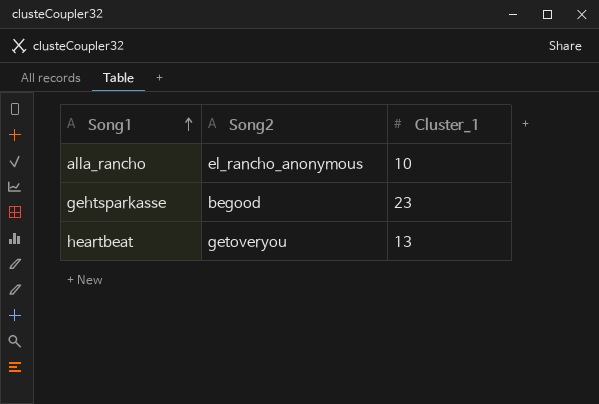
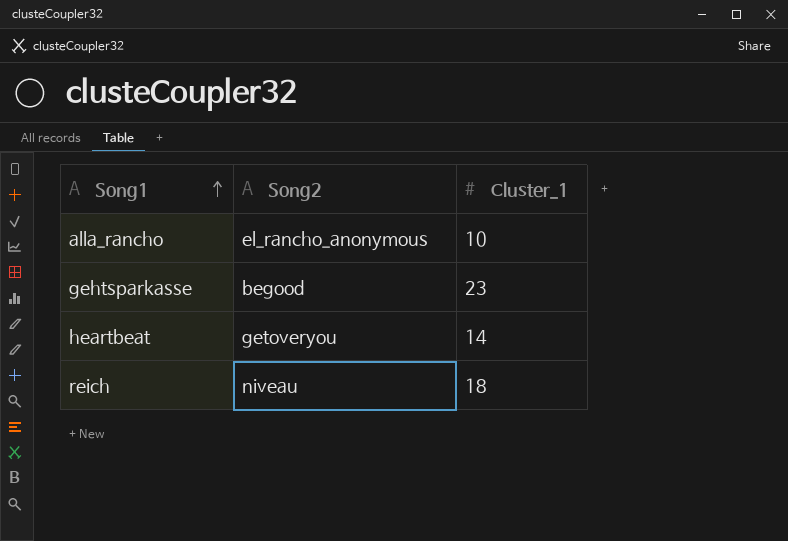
heartbeat | Cluster_1: 13 -> 14
row reich: none -> niveau | 18

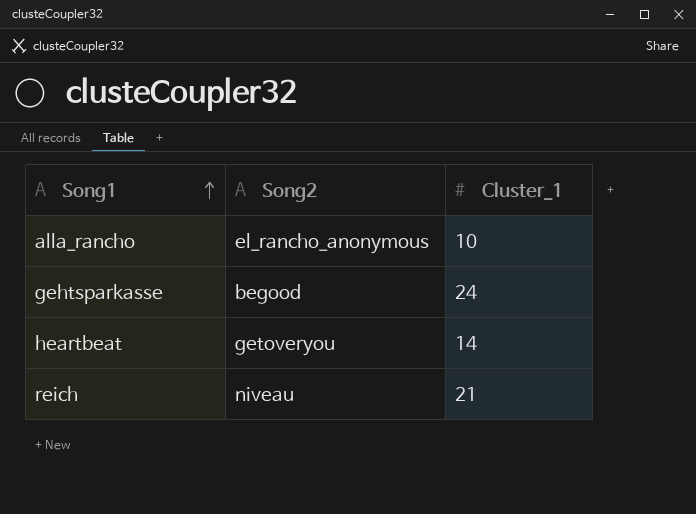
gehtsparkasse | Cluster_1: 23 -> 24
reich | Cluster_1: 18 -> 21

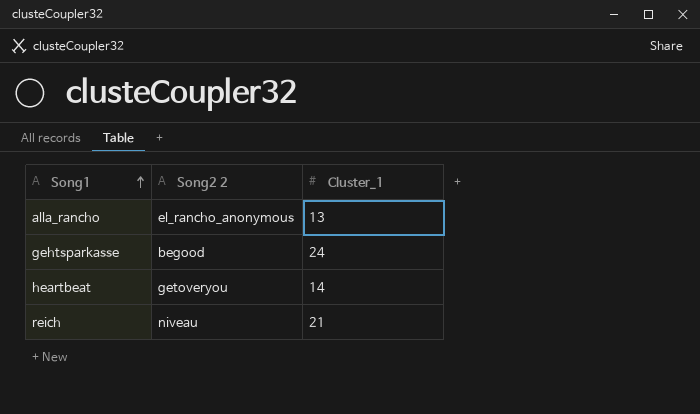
column name: Song2 -> Song2 2
alla_rancho | Cluster_1: 10 -> 13

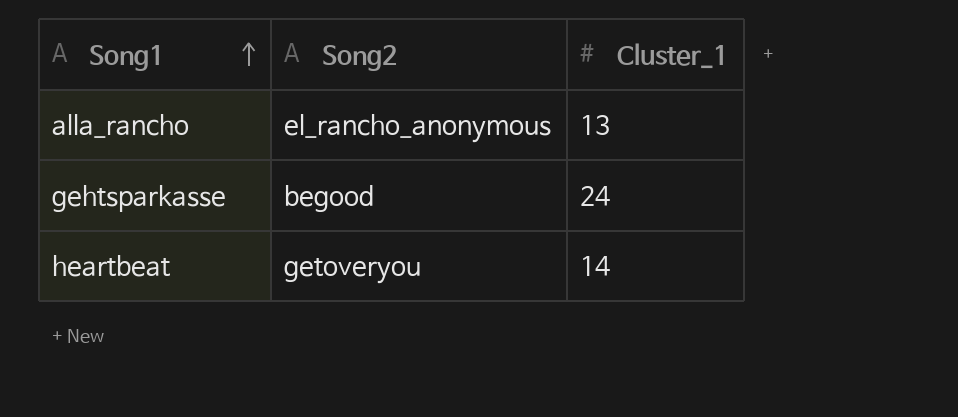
column name: Song2 2 -> Song2
row reich: niveau | 21 -> none

